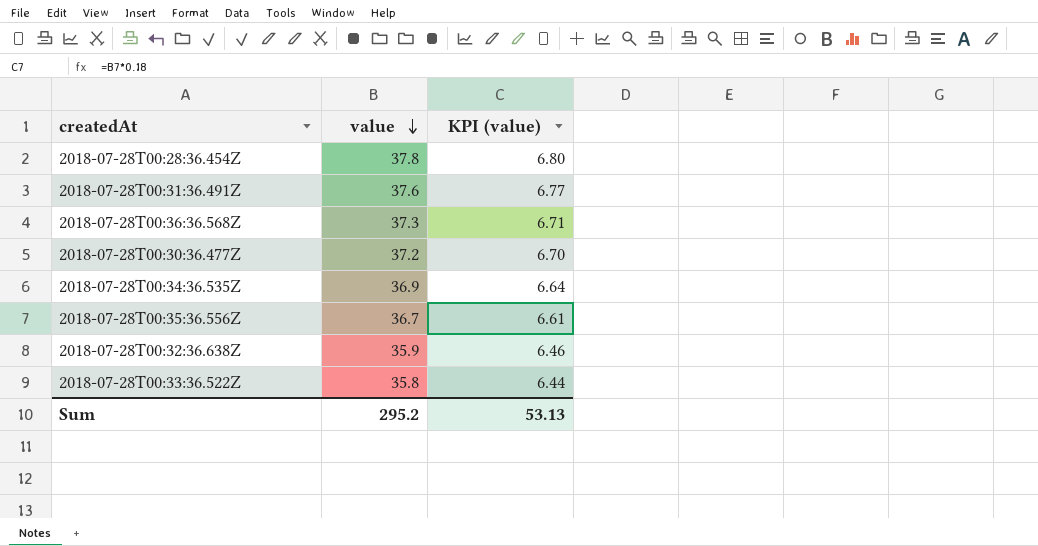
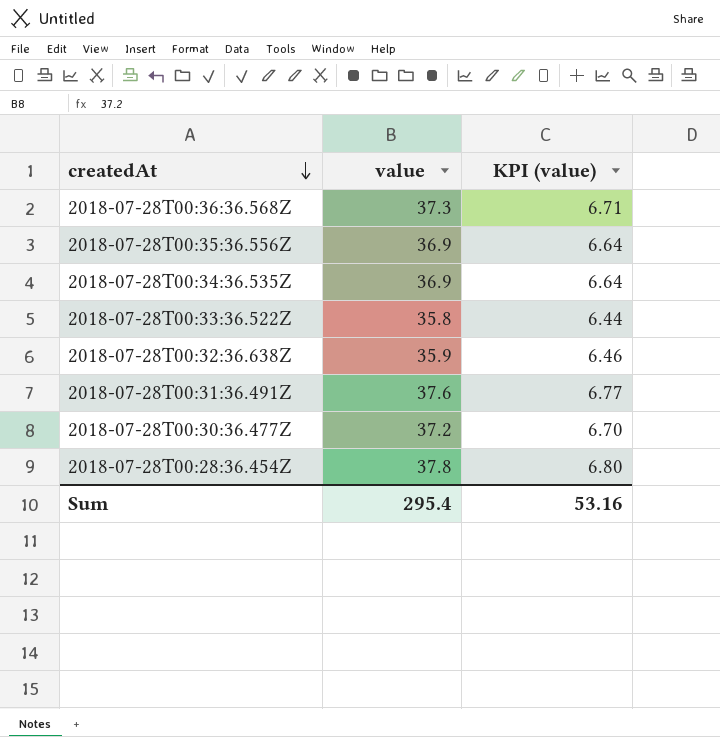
row order: value descending -> createdAt descending
2018-07-28T00:35:36.556Z | value: 36.7 -> 36.9
2018-07-28T00:35:36.556Z | KPI (value): 6.61 -> 6.64
Sum | value: 295.2 -> 295.4
Sum | KPI (value): 53.13 -> 53.16

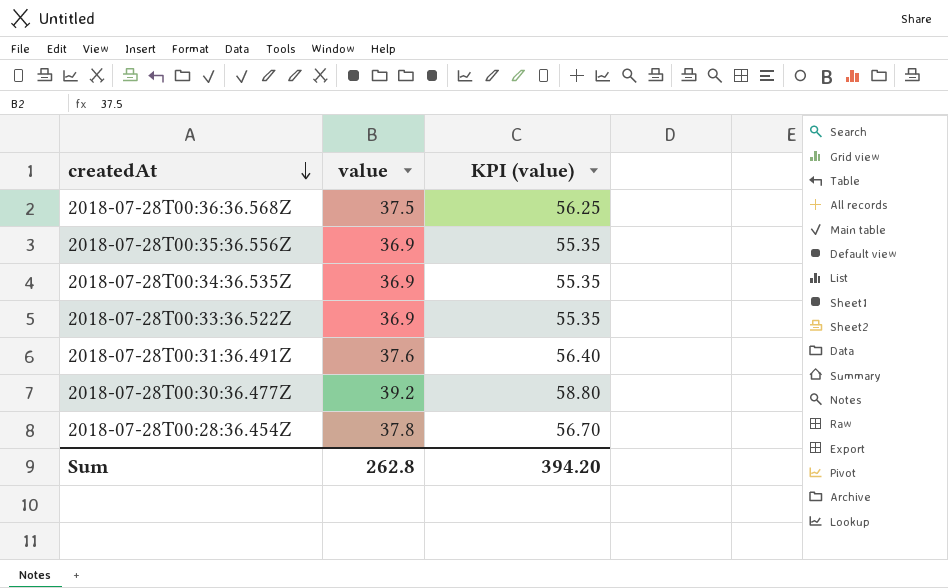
column KPI (value) | formula: [value] * 0.18 -> [value] * 1.5
row 2018-07-28T00:32:36.638Z: 35.9 | 6.46 -> none
2018-07-28T00:36:36.568Z | value: 37.3 -> 37.5
2018-07-28T00:33:36.522Z | value: 35.8 -> 36.9
2018-07-28T00:30:36.477Z | value: 37.2 -> 39.2
Sum | value: 295.4 -> 262.8
Sum | KPI (value): 53.16 -> 394.20

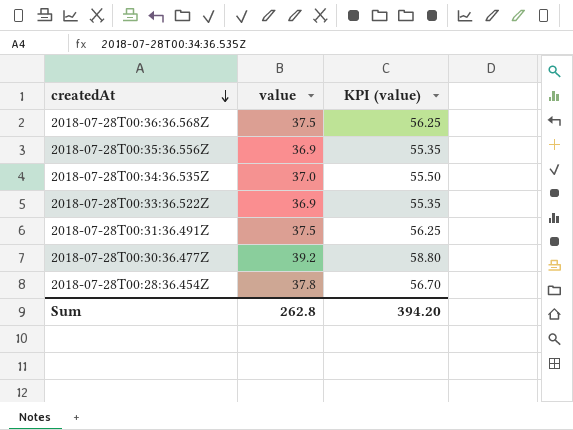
2018-07-28T00:34:36.535Z | value: 36.9 -> 37.0
2018-07-28T00:34:36.535Z | KPI (value): 55.35 -> 55.50
2018-07-28T00:31:36.491Z | value: 37.6 -> 37.5
2018-07-28T00:31:36.491Z | KPI (value): 56.40 -> 56.25

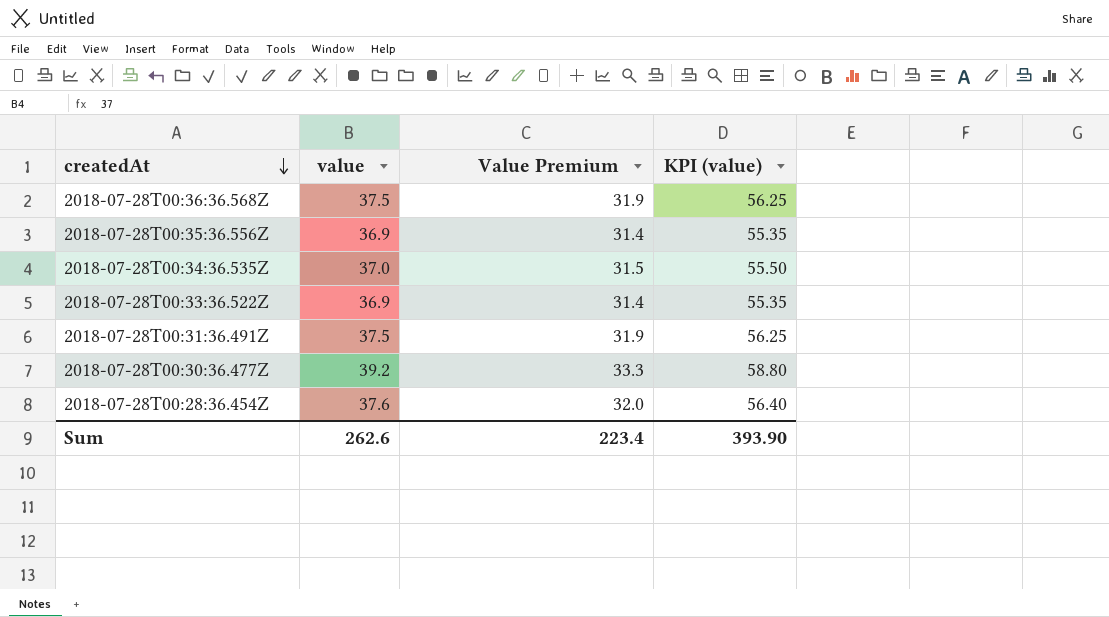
column Value Premium | formula: none -> [value] * 0.85
2018-07-28T00:28:36.454Z | value: 37.8 -> 37.6
2018-07-28T00:28:36.454Z | KPI (value): 56.70 -> 56.40
Sum | value: 262.8 -> 262.6
Sum | KPI (value): 394.20 -> 393.90

